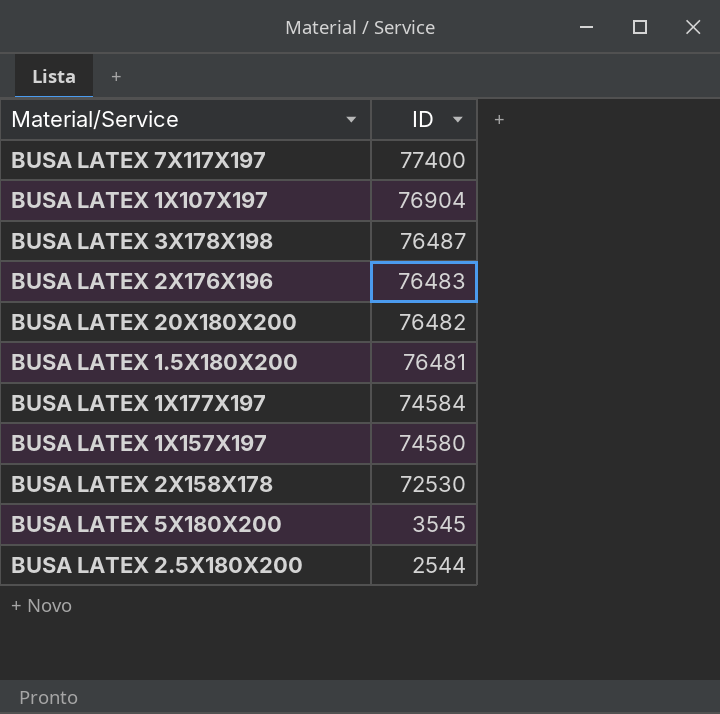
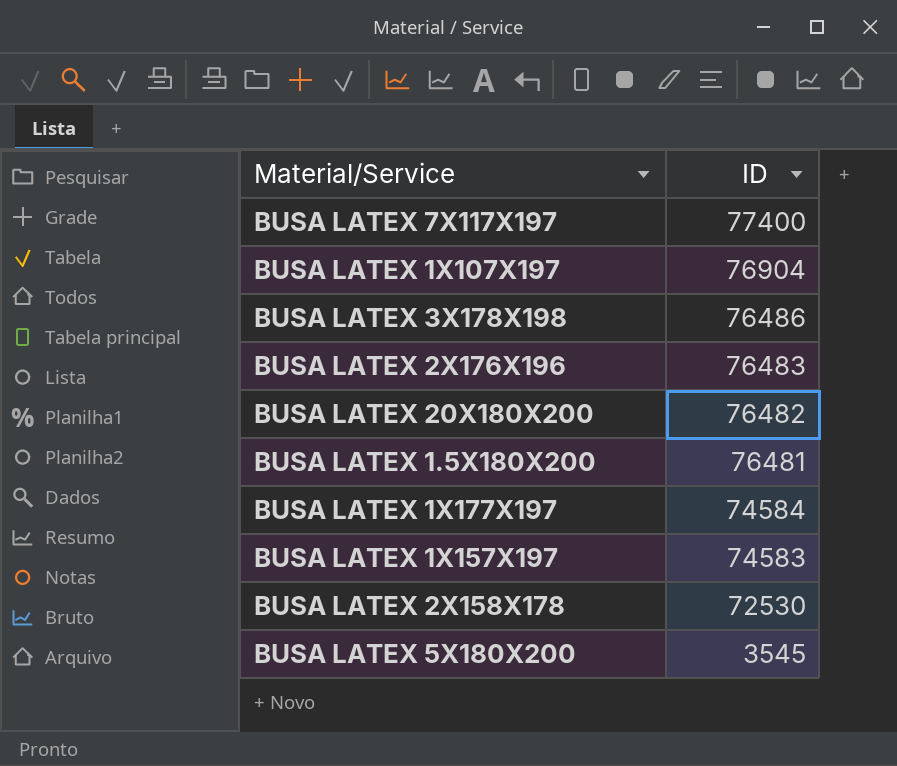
row BUSA LATEX 2.5X180X200: 2544 -> none
BUSA LATEX 3X178X198 | ID: 76487 -> 76486
BUSA LATEX 1X157X197 | ID: 74580 -> 74583

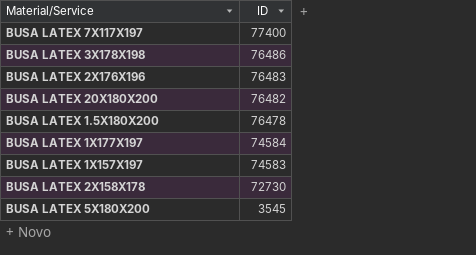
row BUSA LATEX 1X107X197: 76904 -> none
BUSA LATEX 1.5X180X200 | ID: 76481 -> 76478
BUSA LATEX 2X158X178 | ID: 72530 -> 72730

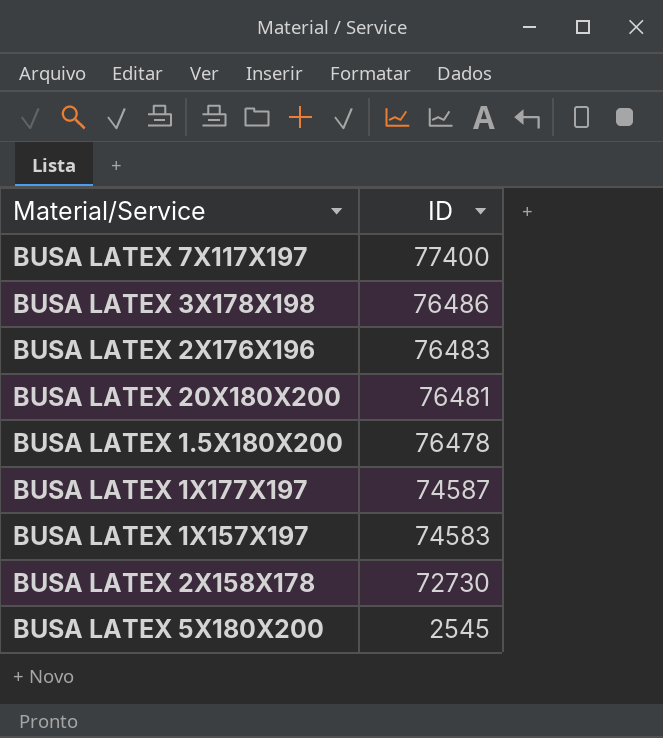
BUSA LATEX 20X180X200 | ID: 76482 -> 76481
BUSA LATEX 1X177X197 | ID: 74584 -> 74587
BUSA LATEX 5X180X200 | ID: 3545 -> 2545

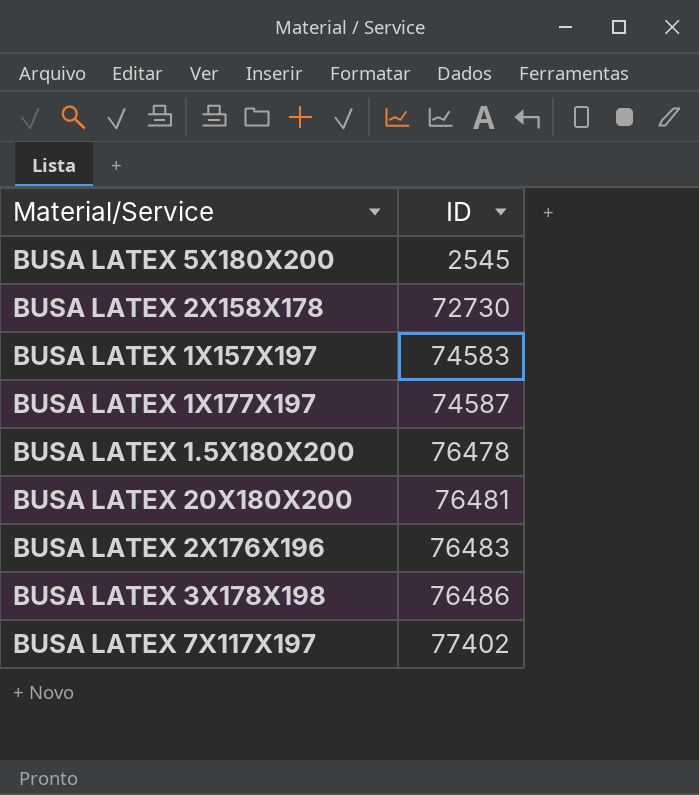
row order: ID descending -> ID ascending
BUSA LATEX 7X117X197 | ID: 77400 -> 77402

